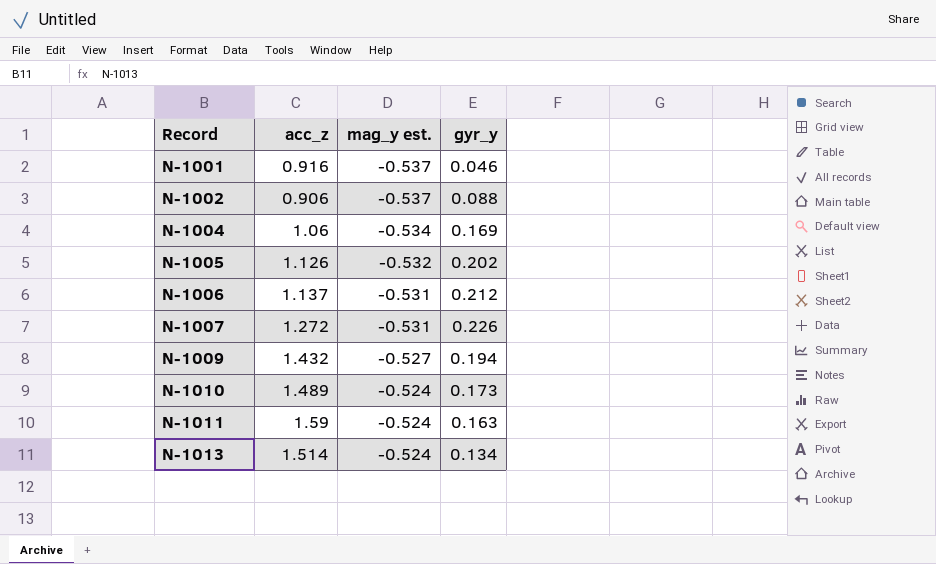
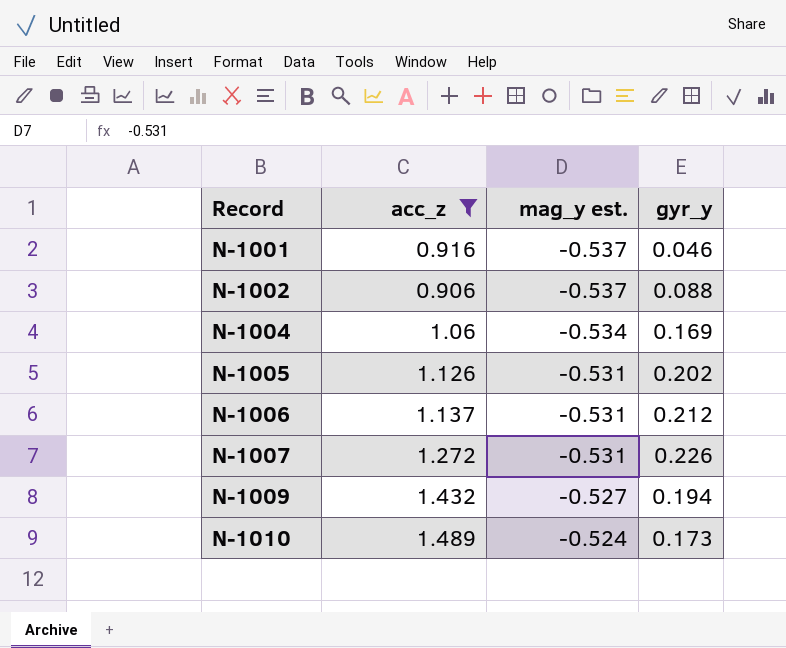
filter: none -> acc_z <= 1.489
N-1005 | mag_y est.: -0.532 -> -0.531

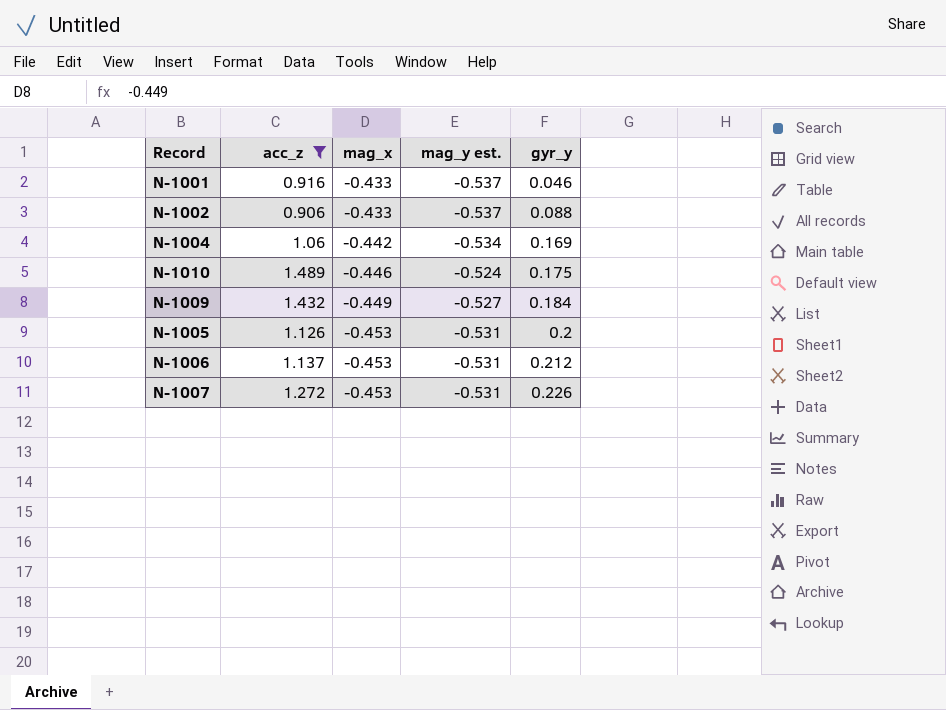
row order: Record ascending -> mag_x descending
column mag_x | position: none -> 3
N-1010 | gyr_y: 0.173 -> 0.175
N-1009 | gyr_y: 0.194 -> 0.184
N-1005 | gyr_y: 0.202 -> 0.2

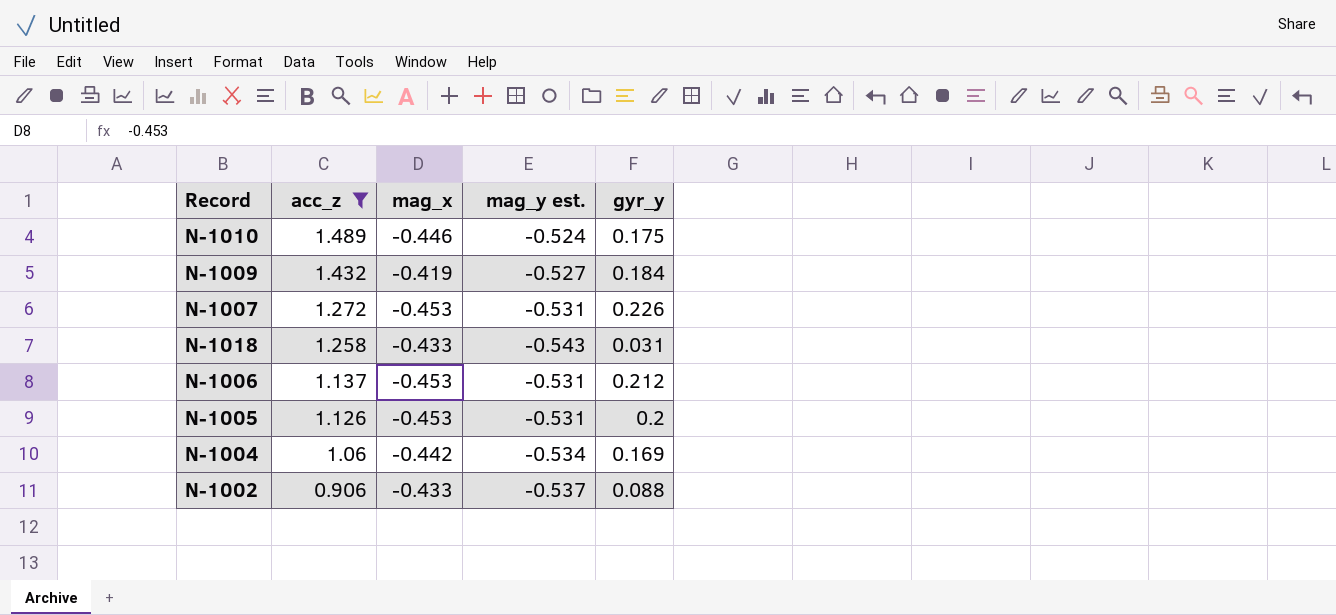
row order: mag_x descending -> acc_z descending
row N-1001: 0.916 | -0.433 | -0.537 | 0.046 -> none
N-1009 | mag_x: -0.449 -> -0.419
row N-1018: none -> 1.258 | -0.433 | -0.543 | 0.031

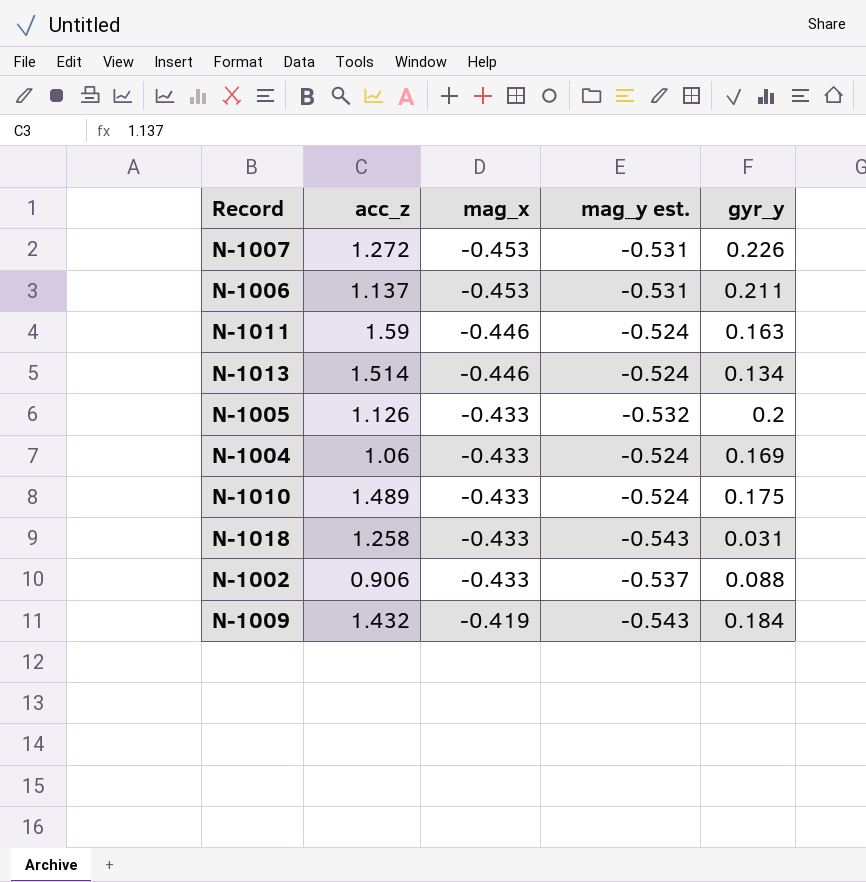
filter: acc_z <= 1.489 -> none
row order: acc_z descending -> mag_x ascending
N-1006 | gyr_y: 0.212 -> 0.211
N-1005 | mag_x: -0.453 -> -0.433
N-1005 | mag_y est.: -0.531 -> -0.532
N-1004 | mag_x: -0.442 -> -0.433
N-1004 | mag_y est.: -0.534 -> -0.524
N-1010 | mag_x: -0.446 -> -0.433
N-1009 | mag_y est.: -0.527 -> -0.543

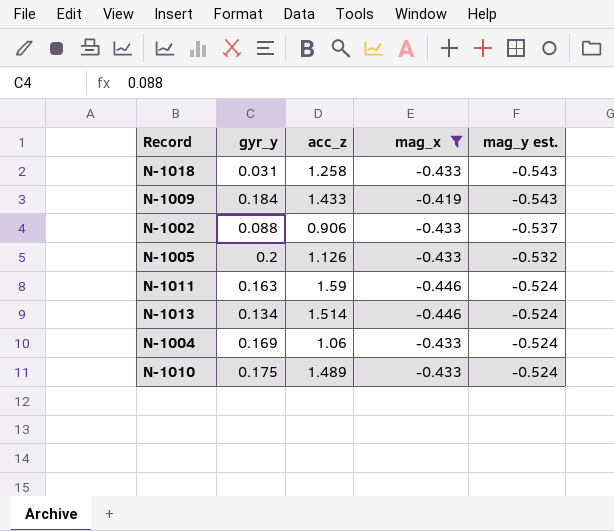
filter: none -> mag_x != -0.453
row order: mag_x ascending -> mag_y est. ascending
column gyr_y | position: 5 -> 2
N-1009 | acc_z: 1.432 -> 1.433

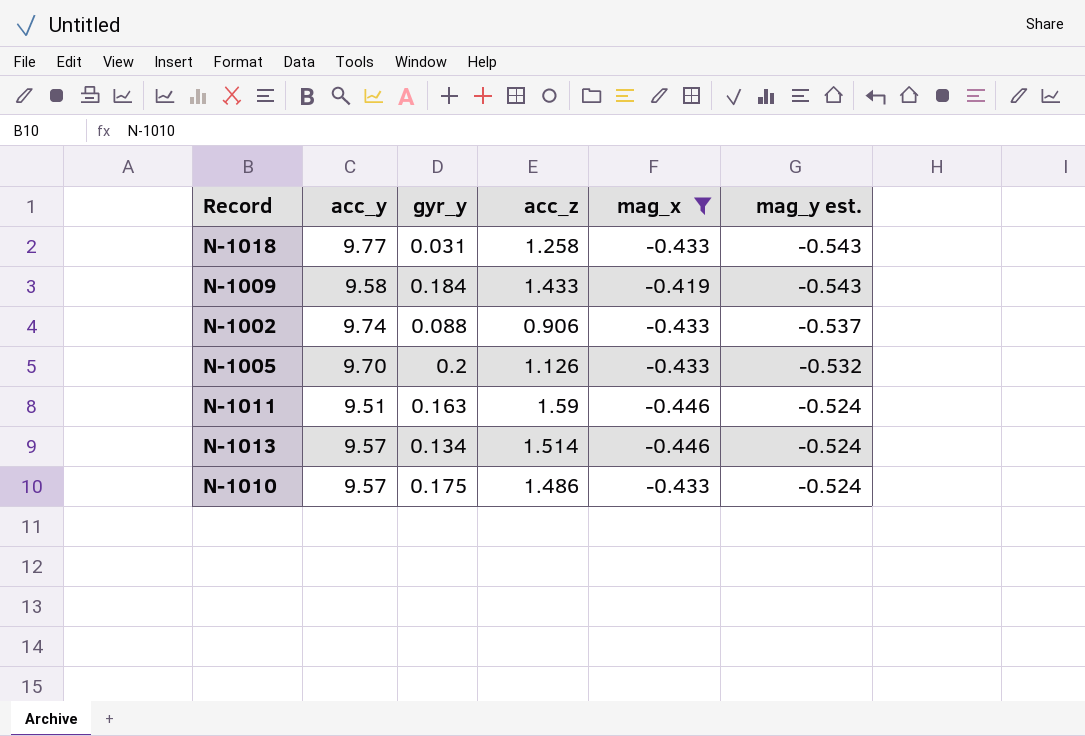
column acc_y | position: none -> 2
row N-1004: 0.169 | 1.06 | -0.433 | -0.524 -> none
N-1010 | acc_z: 1.489 -> 1.486

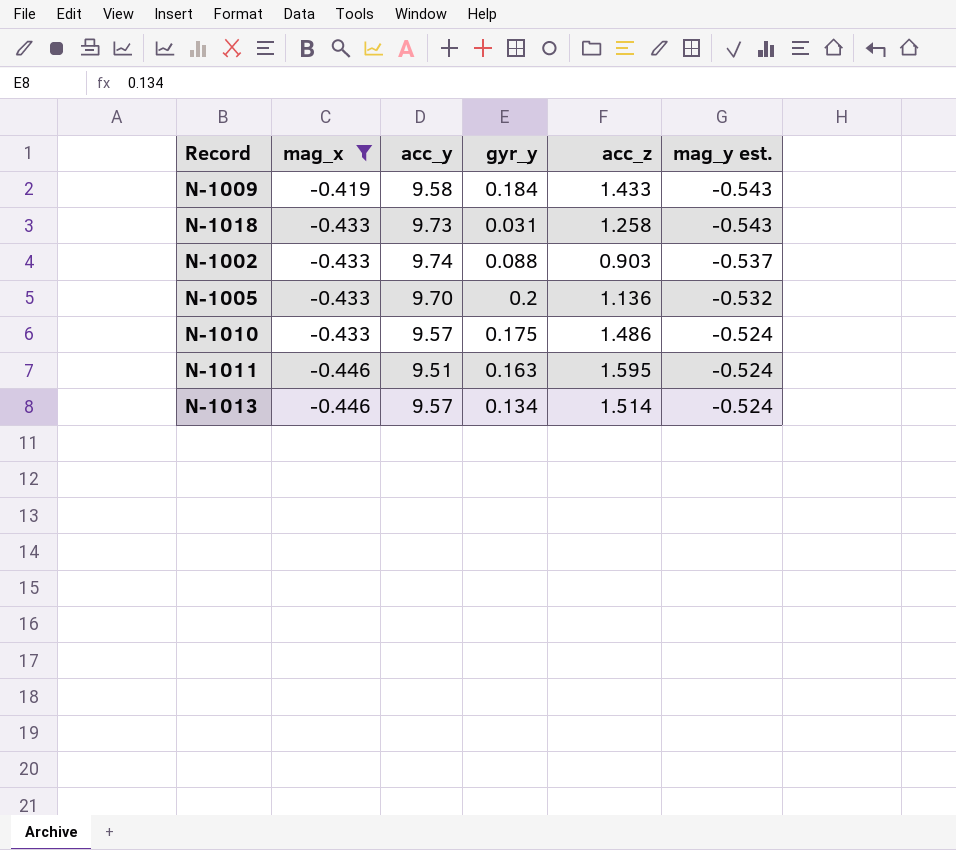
row order: mag_y est. ascending -> mag_x descending
column mag_x | position: 5 -> 2
N-1018 | acc_y: 9.77 -> 9.73
N-1002 | acc_z: 0.906 -> 0.903
N-1005 | acc_z: 1.126 -> 1.136
N-1011 | acc_z: 1.59 -> 1.595

